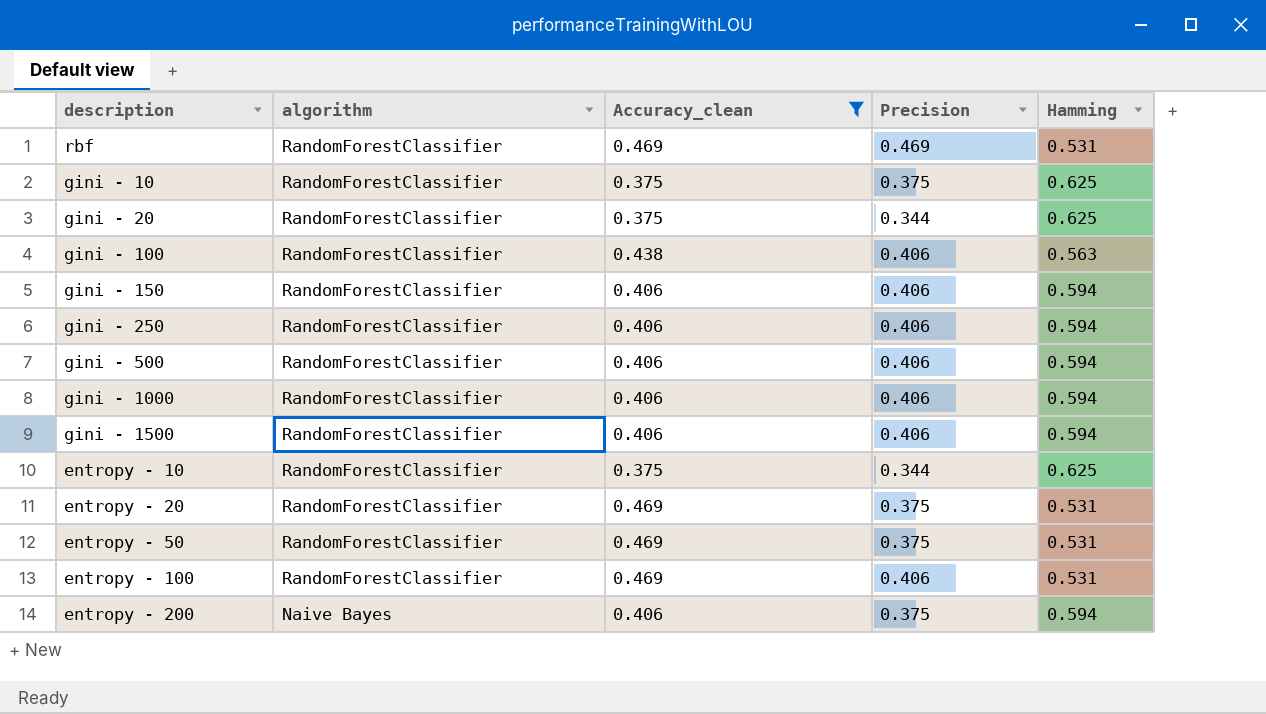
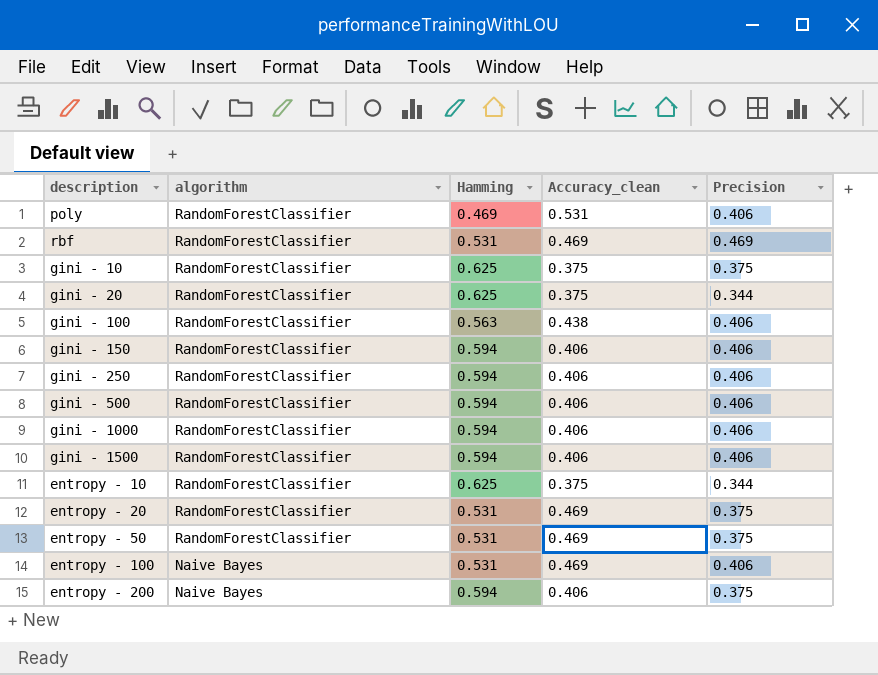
filter: Accuracy_clean != 0.531 -> none
column Hamming | position: 5 -> 3
entropy - 100 | algorithm: RandomForestClassifier -> Naive Bayes

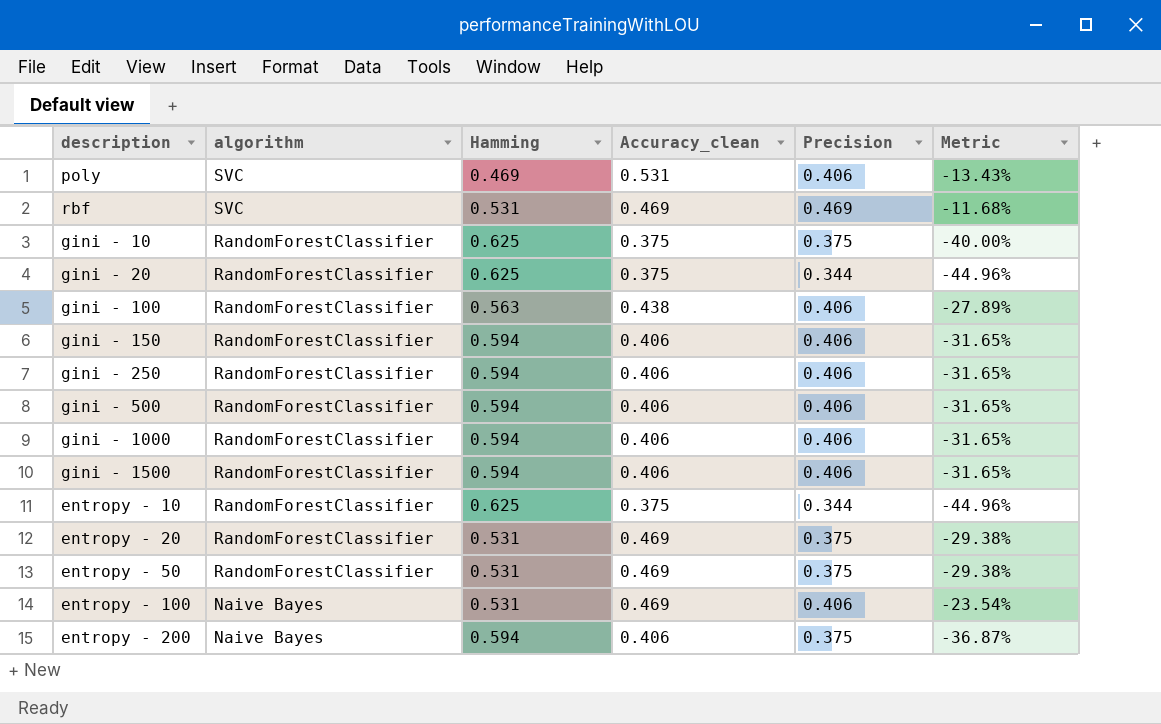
column Metric | formula: none -> ([Precision] - [Hamming]) / [Hamming]
poly | algorithm: RandomForestClassifier -> SVC
rbf | algorithm: RandomForestClassifier -> SVC

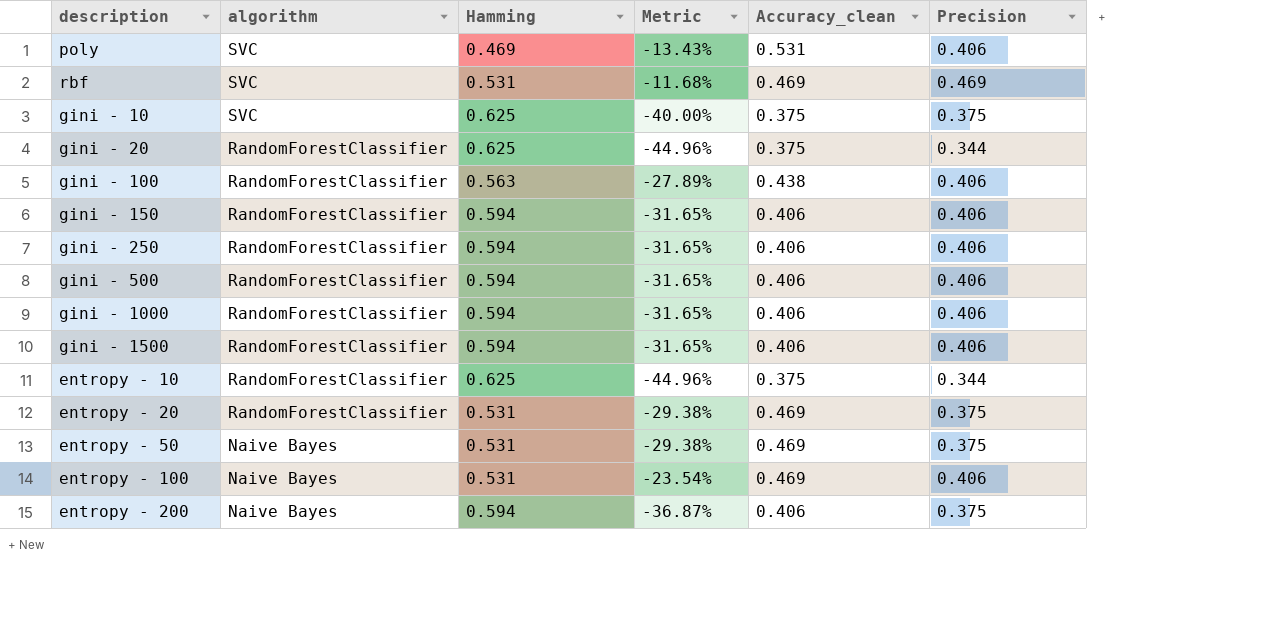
column Metric | position: 6 -> 4
gini - 10 | algorithm: RandomForestClassifier -> SVC
entropy - 50 | algorithm: RandomForestClassifier -> Naive Bayes

